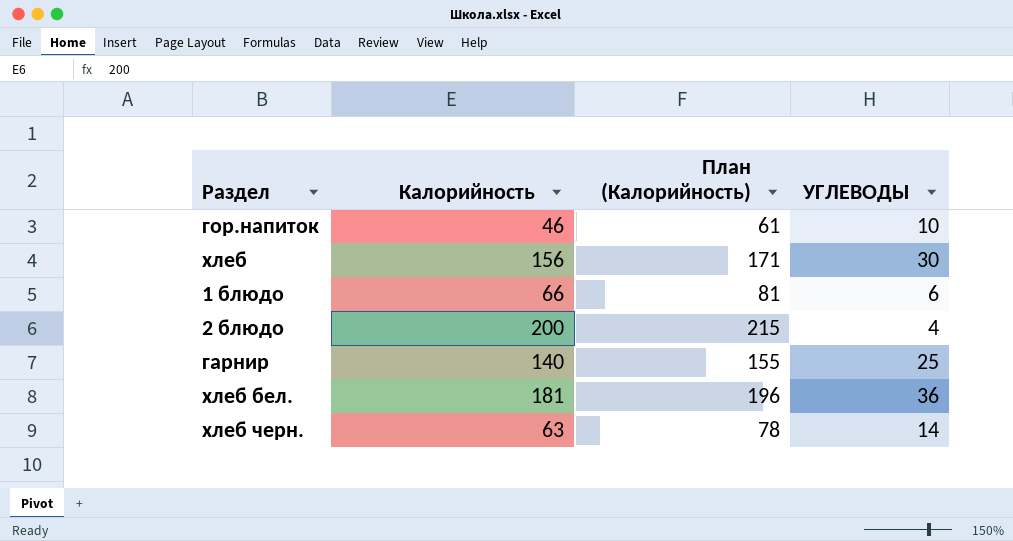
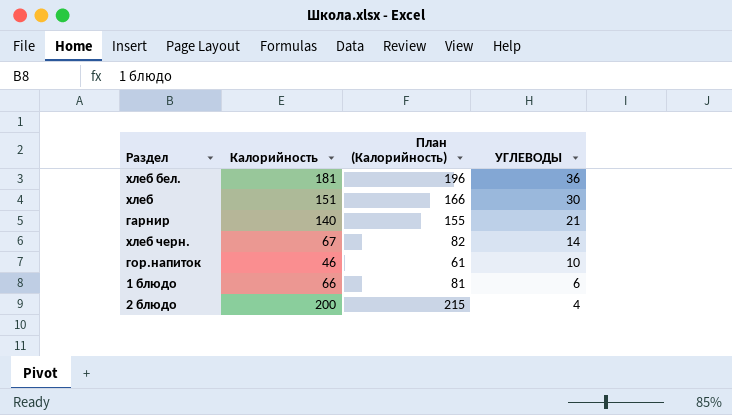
row order: none -> УГЛЕВОДЫ descending
хлеб | Калорийность: 156 -> 151
хлеб | План (Калорийность): 171 -> 166
гарнир | УГЛЕВОДЫ: 25 -> 21
хлеб черн. | Калорийность: 63 -> 67
хлеб черн. | План (Калорийность): 78 -> 82

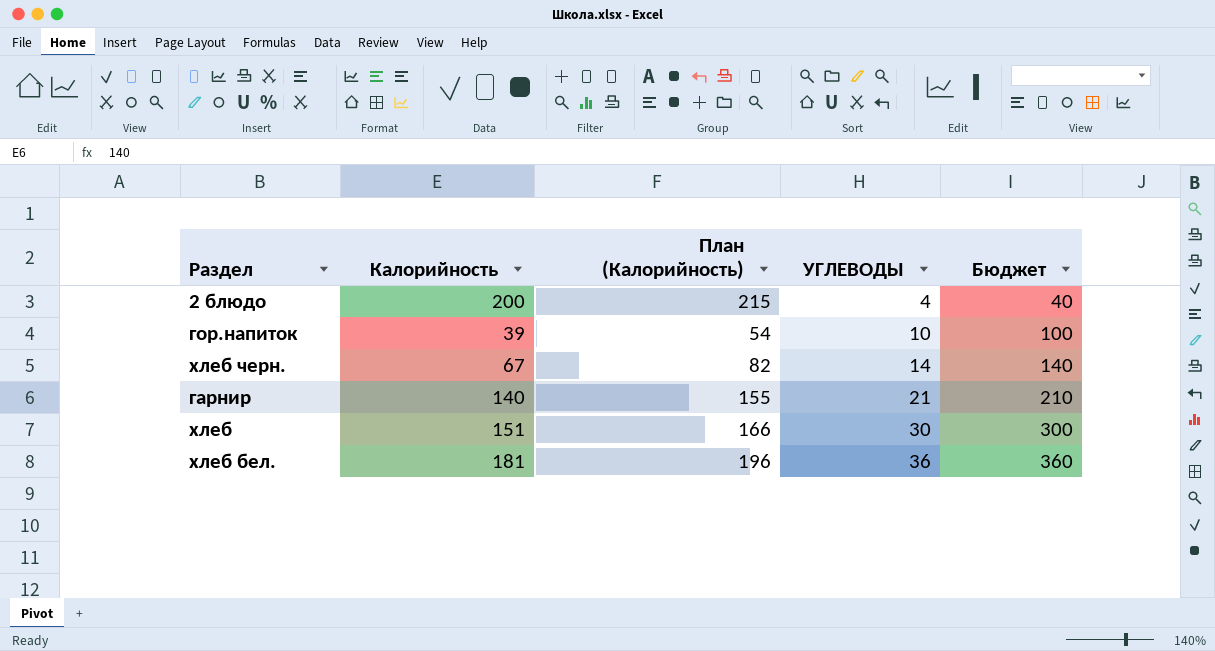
row order: УГЛЕВОДЫ descending -> УГЛЕВОДЫ ascending
column Бюджет | formula: none -> [УГЛЕВОДЫ] * 10
row 1 блюдо: 66 | 81 | 6 -> none
гор.напиток | Калорийность: 46 -> 39
гор.напиток | План (Калорийность): 61 -> 54

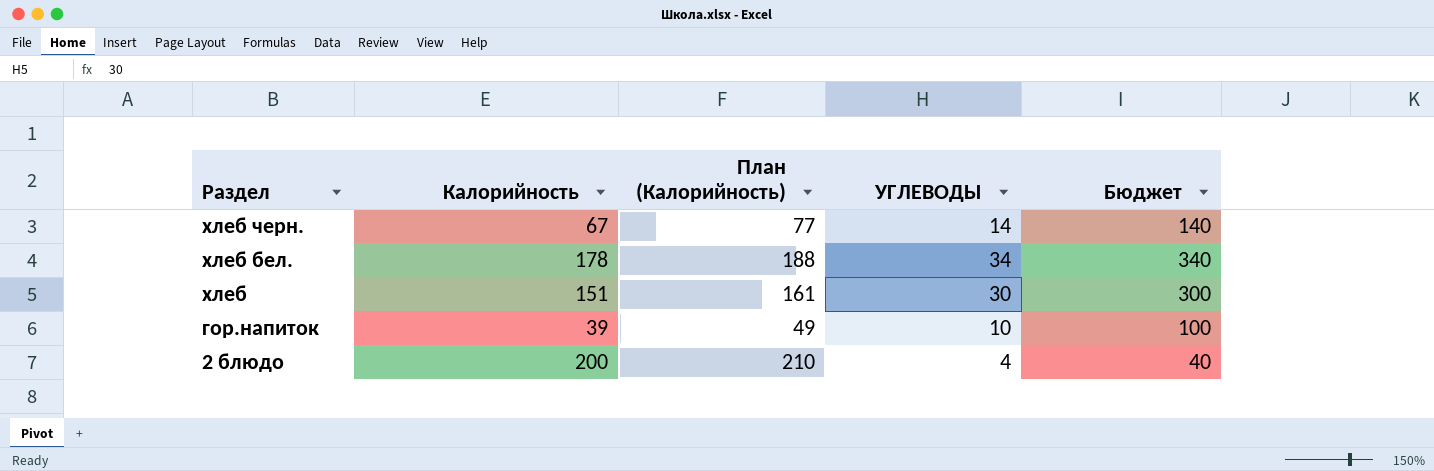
row order: УГЛЕВОДЫ ascending -> Раздел descending
column План (Калорийность) | formula: [Калорийность] + 15 -> [Калорийность] + 10
row гарнир: 140 | 155 | 21 | 210 -> none
хлеб бел. | Калорийность: 181 -> 178
хлеб бел. | УГЛЕВОДЫ: 36 -> 34
хлеб бел. | Бюджет: 360 -> 340

